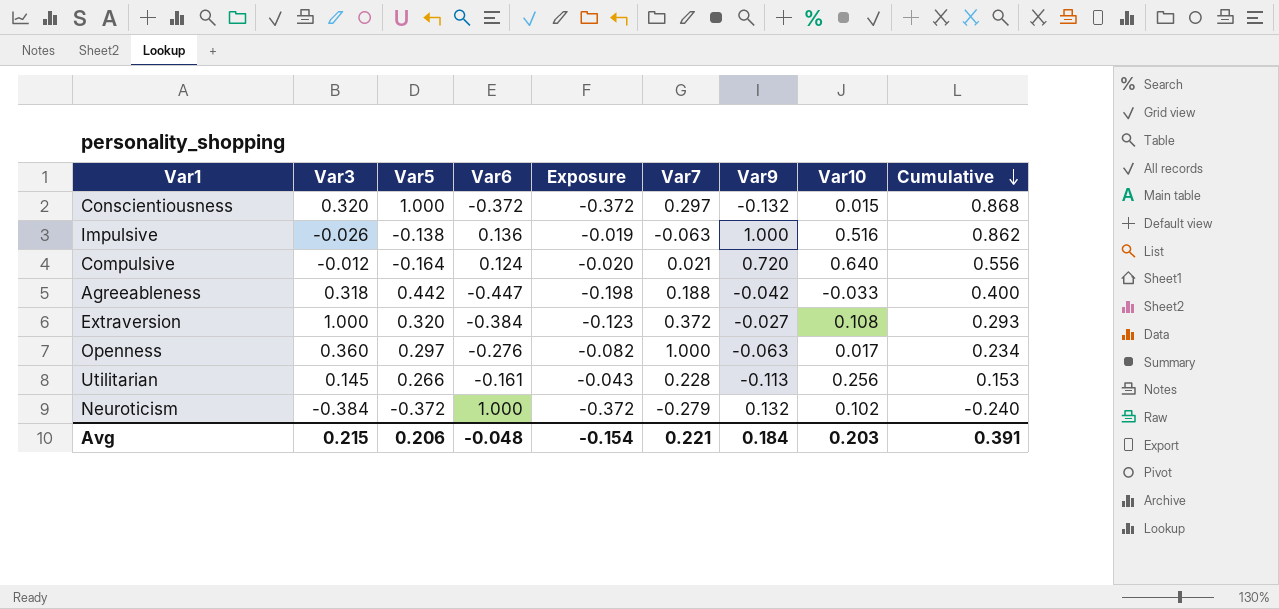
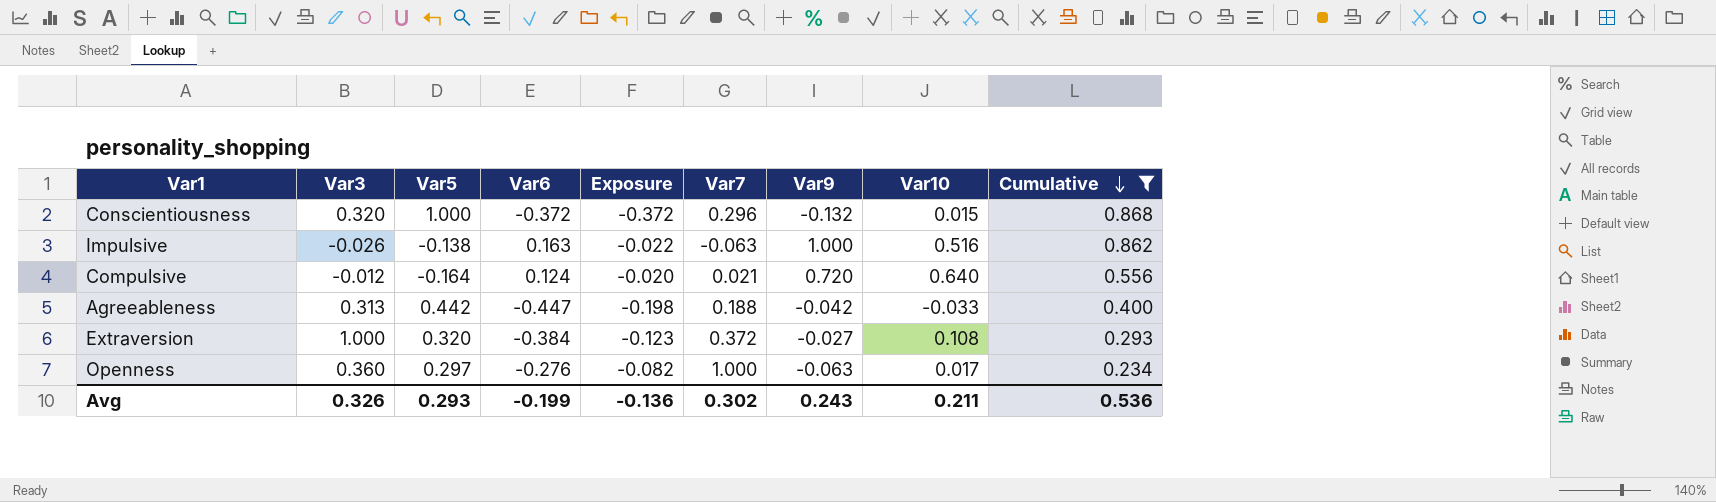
filter: none -> Cumulative >= 0.234
Conscientiousness | Var7: 0.297 -> 0.296
Impulsive | Var6: 0.136 -> 0.163
Impulsive | Exposure: -0.019 -> -0.022
Agreeableness | Var3: 0.318 -> 0.313
Avg | Var3: 0.215 -> 0.326
Avg | Var5: 0.206 -> 0.293
Avg | Var6: -0.048 -> -0.199
Avg | Exposure: -0.154 -> -0.136
Avg | Var7: 0.221 -> 0.302
Avg | Var9: 0.184 -> 0.243
Avg | Var10: 0.203 -> 0.211
Avg | Cumulative: 0.391 -> 0.536

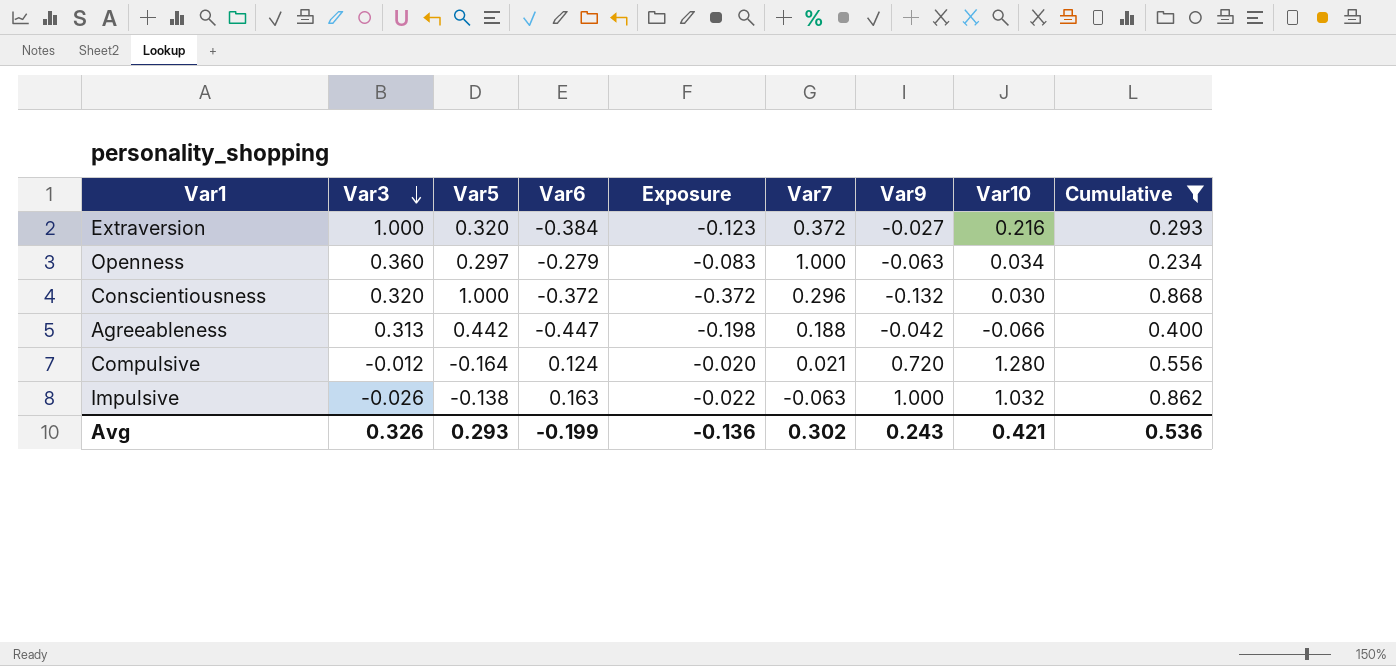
row order: Cumulative descending -> Var3 descending
Extraversion | Var10: 0.108 -> 0.216
Openness | Var6: -0.276 -> -0.279
Openness | Exposure: -0.082 -> -0.083
Openness | Var10: 0.017 -> 0.034
Conscientiousness | Var10: 0.015 -> 0.030
Agreeableness | Var10: -0.033 -> -0.066
Compulsive | Var10: 0.640 -> 1.280
Impulsive | Var10: 0.516 -> 1.032
Avg | Var10: 0.211 -> 0.421

